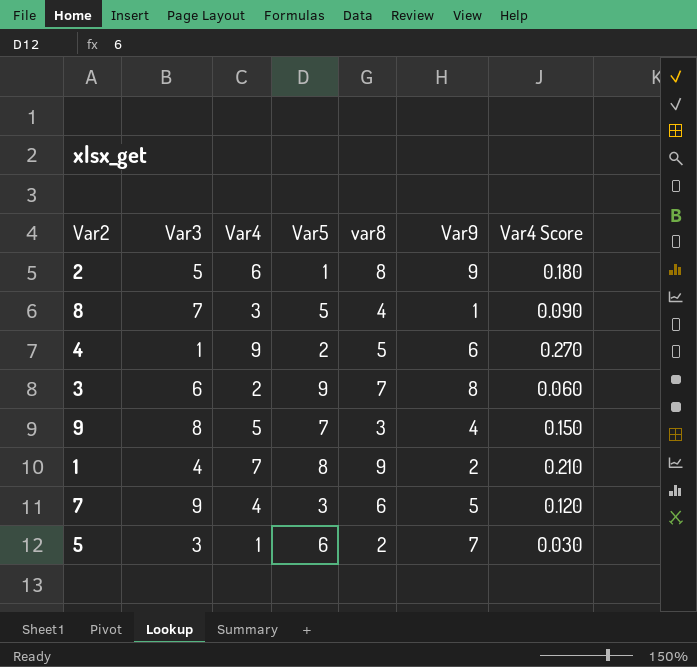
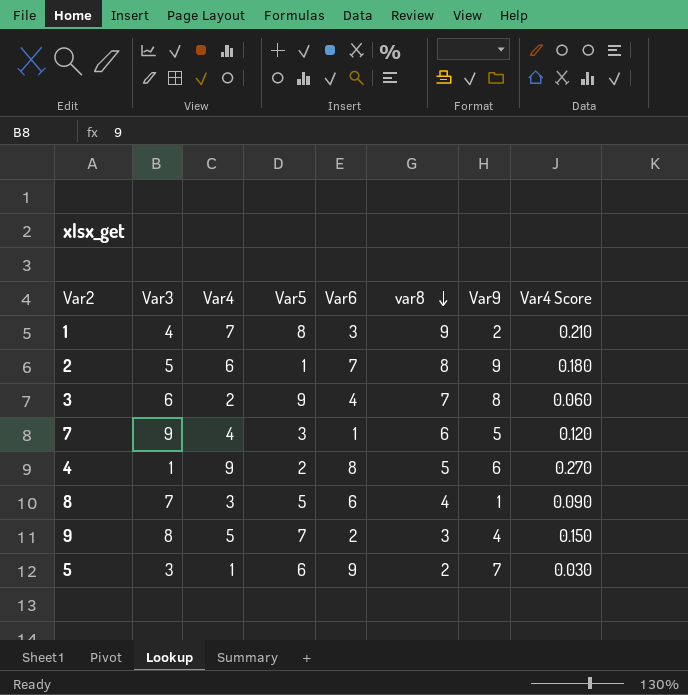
row order: none -> var8 descending
column Var6 | position: none -> 5

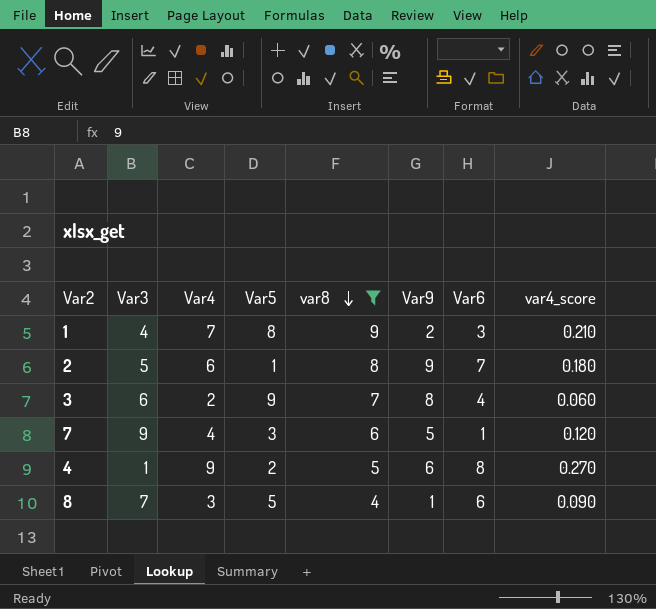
filter: none -> var8 >= 4
column Var6 | position: 5 -> 7
column name: Var4 Score -> var4_score

